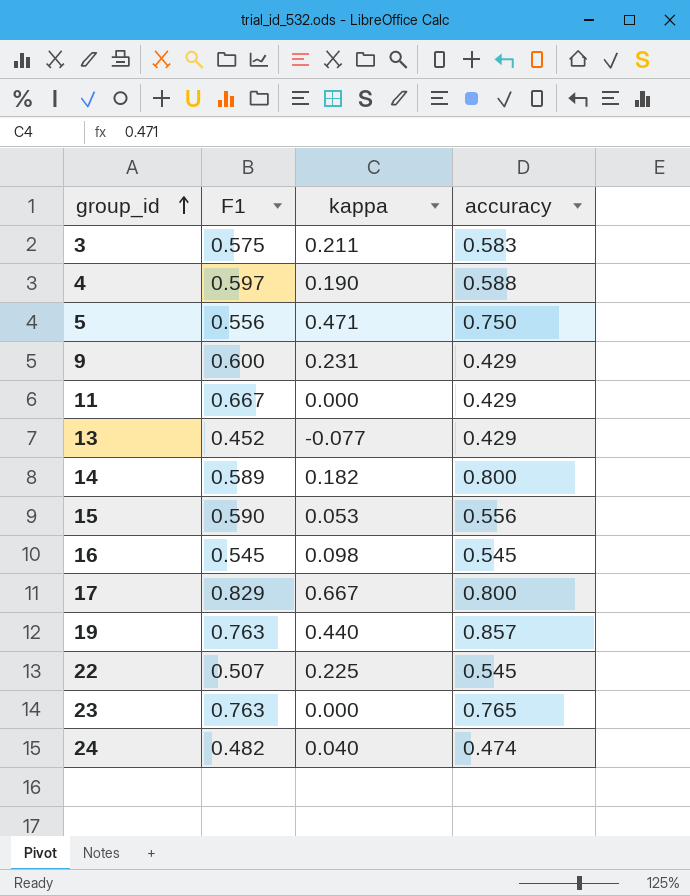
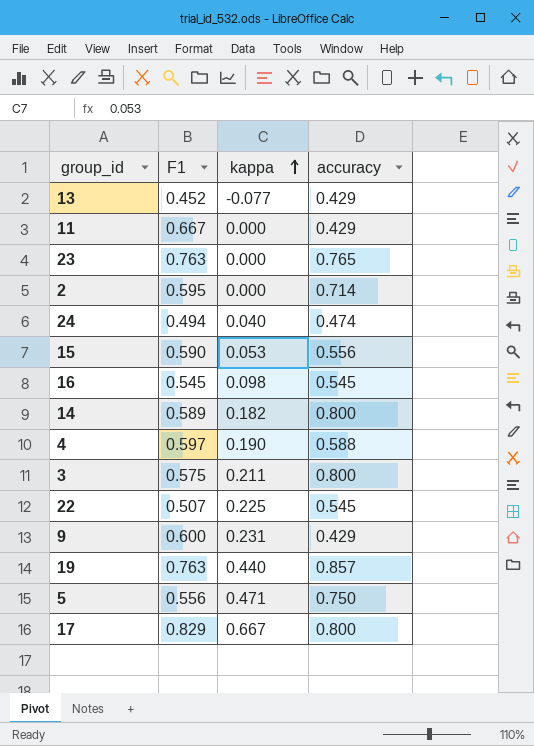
row order: group_id ascending -> kappa ascending
row 2: none -> 0.595 | 0.000 | 0.714
24 | F1: 0.482 -> 0.494
3 | accuracy: 0.583 -> 0.800

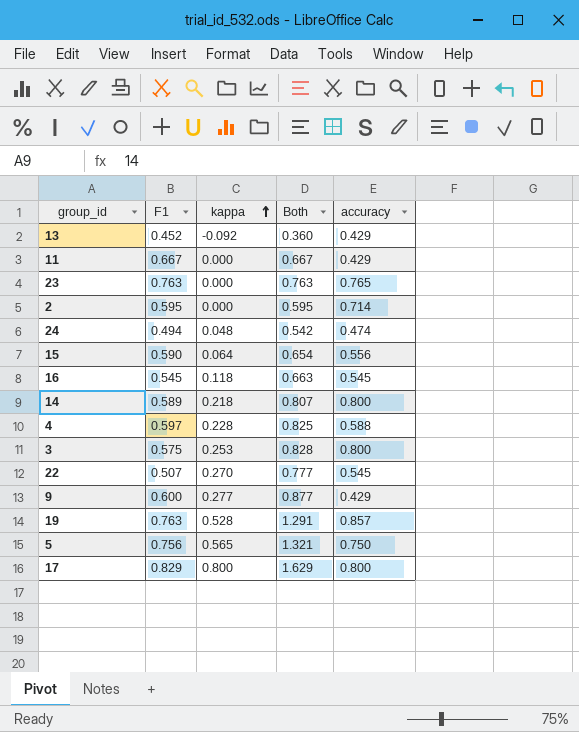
column Both | formula: none -> [F1] + [kappa]
13 | kappa: -0.077 -> -0.092
24 | kappa: 0.040 -> 0.048
15 | kappa: 0.053 -> 0.064
16 | kappa: 0.098 -> 0.118
14 | kappa: 0.182 -> 0.218
4 | kappa: 0.190 -> 0.228
3 | kappa: 0.211 -> 0.253
22 | kappa: 0.225 -> 0.270
9 | kappa: 0.231 -> 0.277
19 | kappa: 0.440 -> 0.528
5 | F1: 0.556 -> 0.756
5 | kappa: 0.471 -> 0.565
17 | kappa: 0.667 -> 0.800

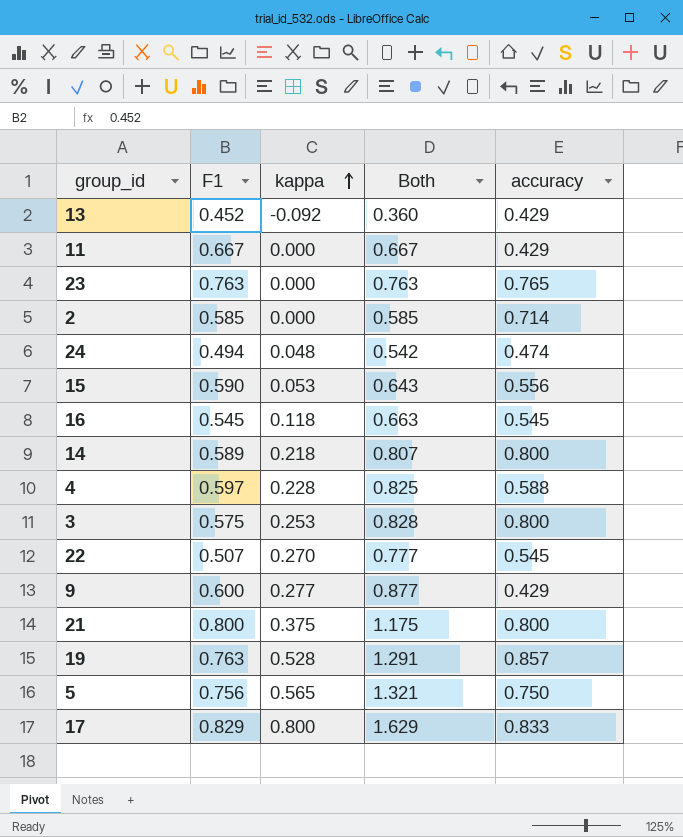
2 | F1: 0.595 -> 0.585
2 | Both: 0.595 -> 0.585
15 | kappa: 0.064 -> 0.053
15 | Both: 0.654 -> 0.643
row 21: none -> 0.800 | 0.375 | 1.175 | 0.800
17 | accuracy: 0.800 -> 0.833

